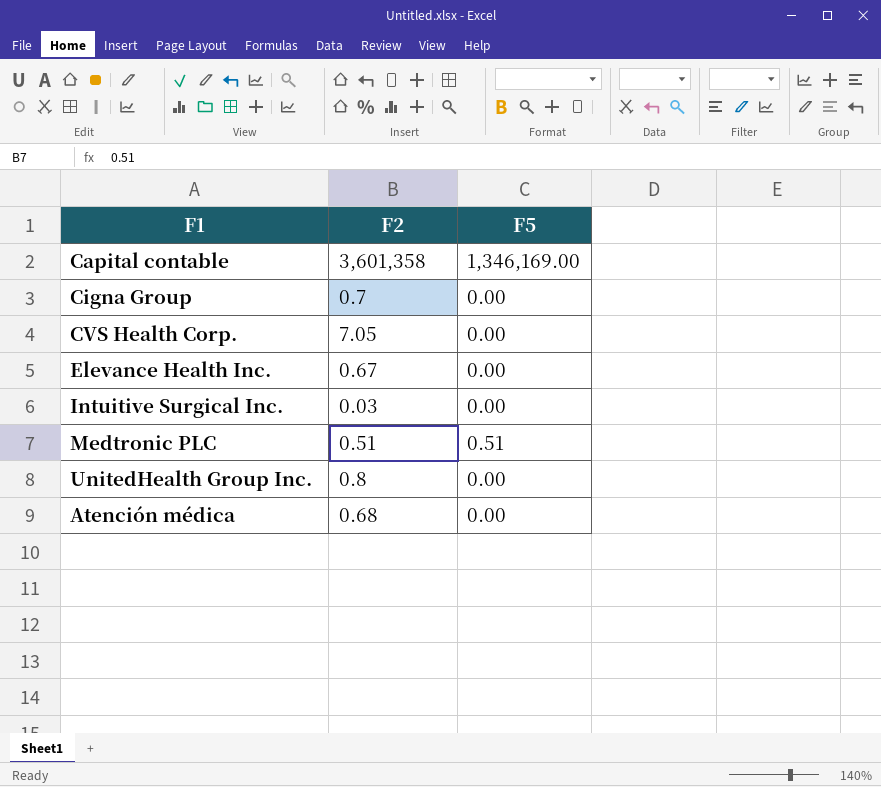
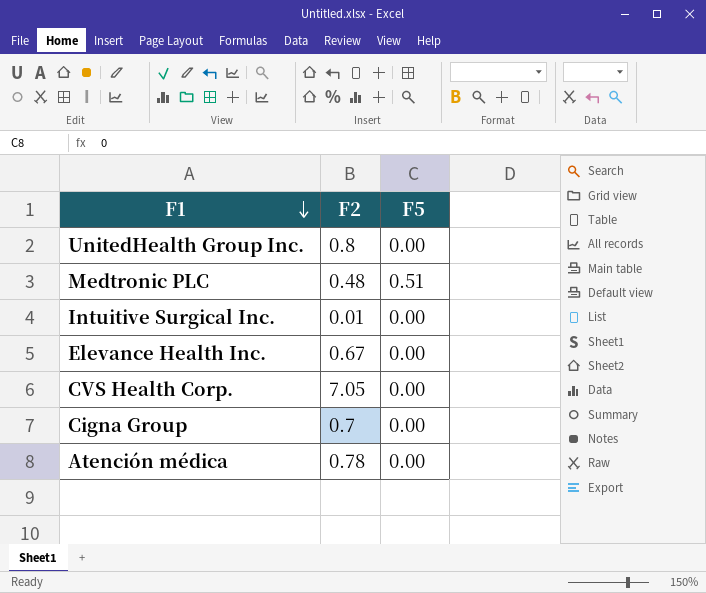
row order: none -> F1 descending
row Capital contable: 3,601,358 | 1,346,169.00 -> none
Medtronic PLC | F2: 0.51 -> 0.48
Intuitive Surgical Inc. | F2: 0.03 -> 0.01
Atención médica | F2: 0.68 -> 0.78

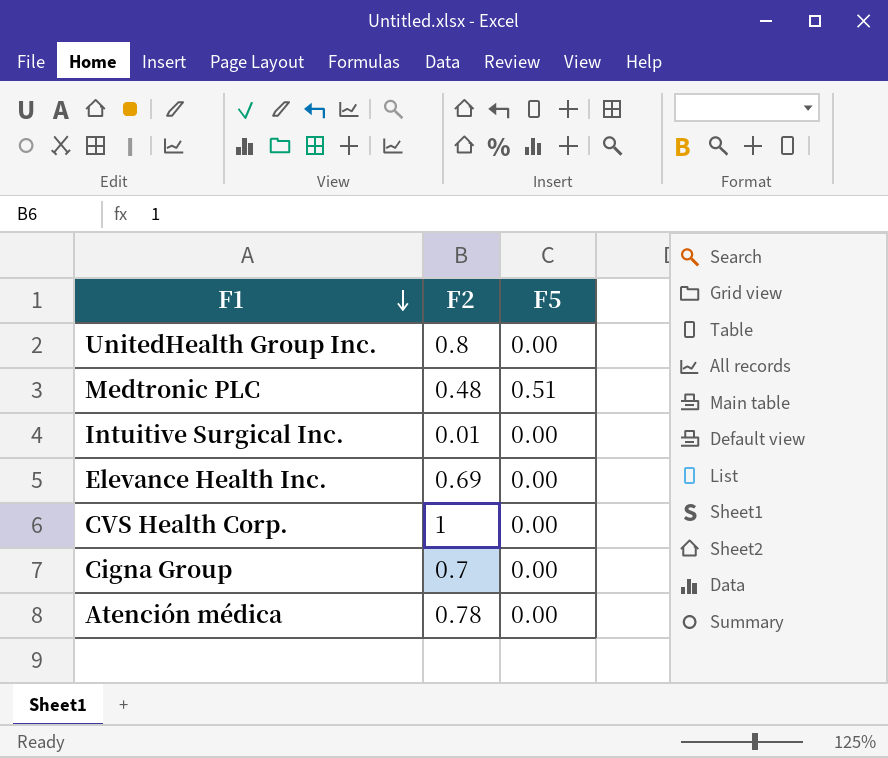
Elevance Health Inc. | F2: 0.67 -> 0.69
CVS Health Corp. | F2: 7.05 -> 1

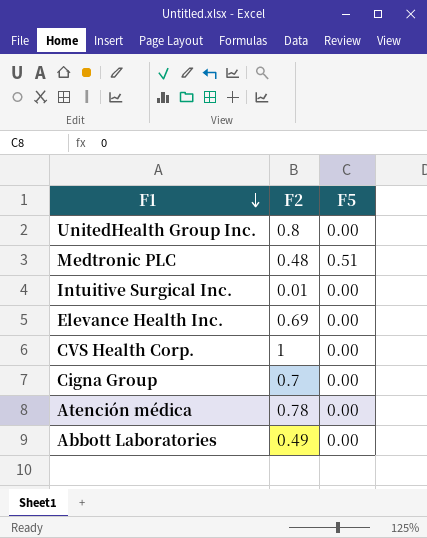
row Abbott Laboratories: none -> 0.49 | 0.00

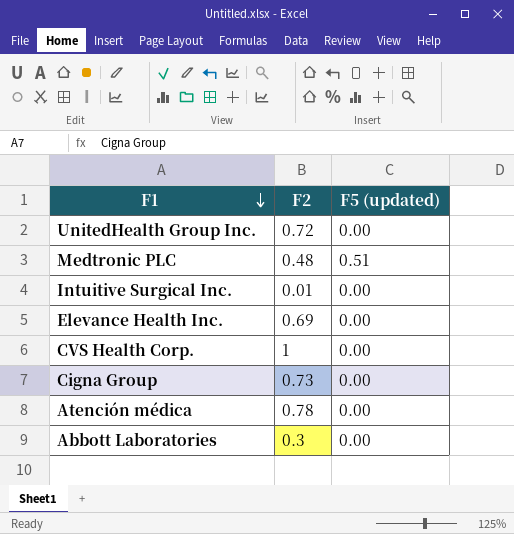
column name: F5 -> F5 (updated)
UnitedHealth Group Inc. | F2: 0.8 -> 0.72
Cigna Group | F2: 0.7 -> 0.73
Abbott Laboratories | F2: 0.49 -> 0.3

